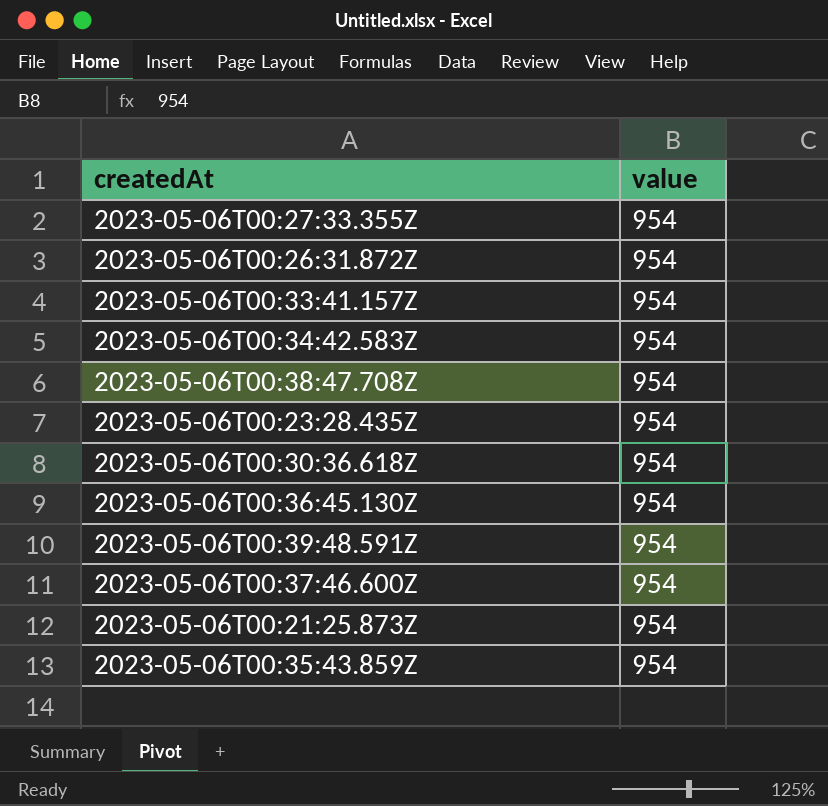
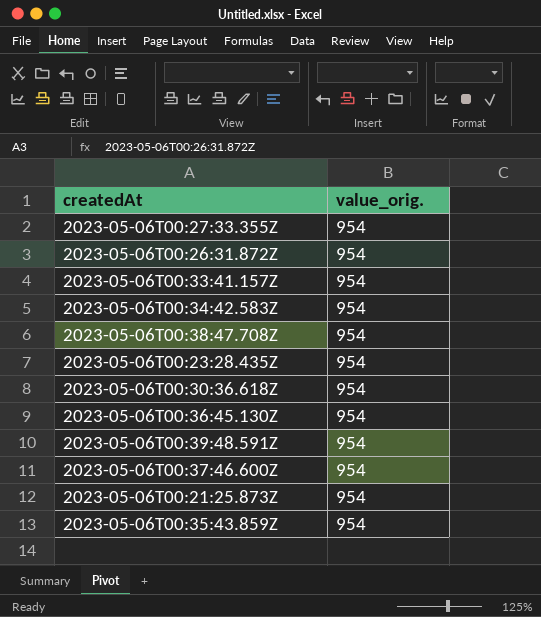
column name: value -> value_orig.

